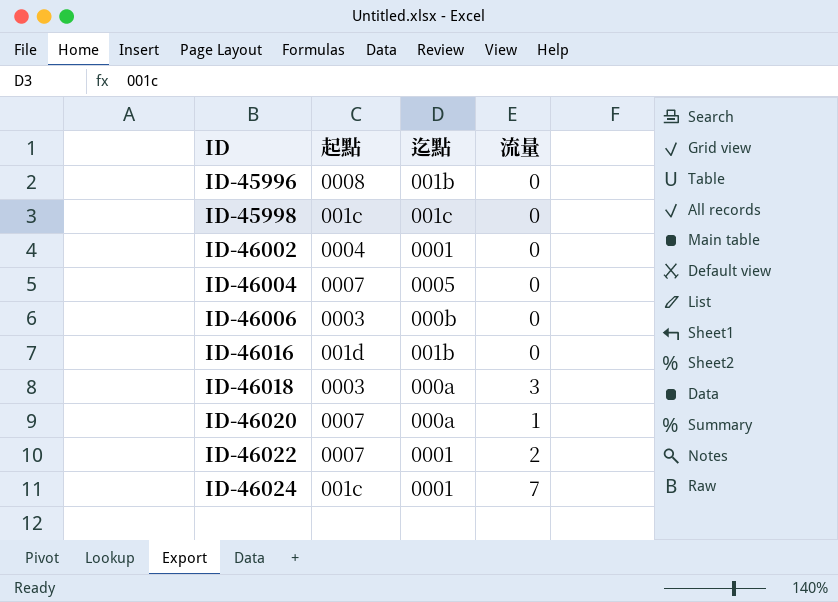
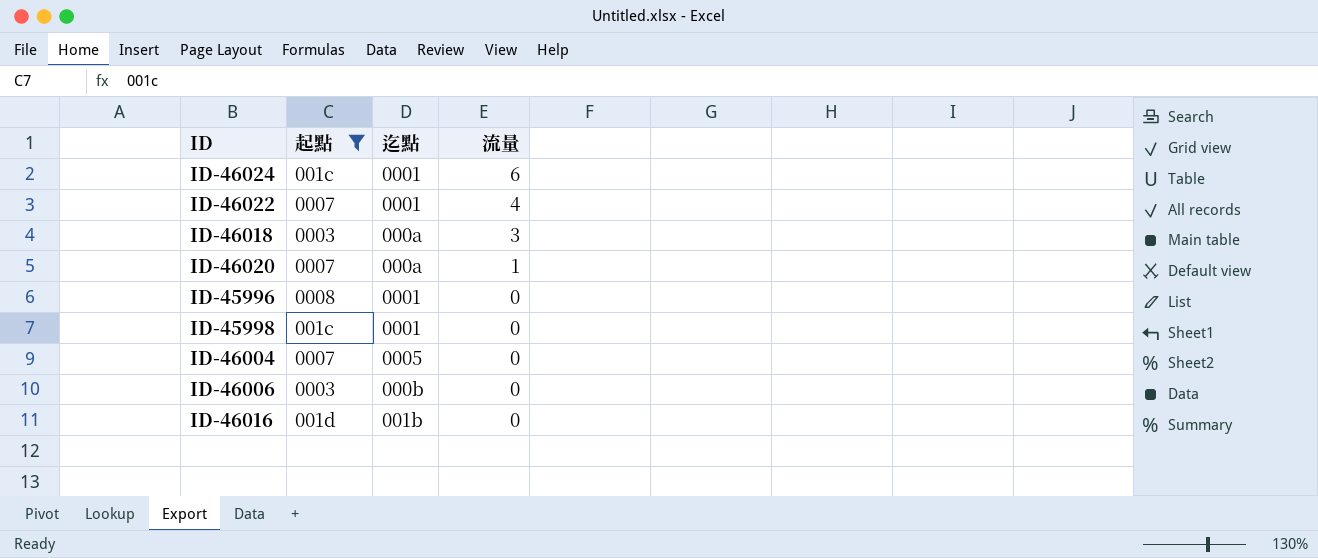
filter: none -> 起點 != 0004
row order: ID ascending -> 流量 descending
ID-46024 | 流量: 7 -> 6
ID-46022 | 流量: 2 -> 4
ID-45996 | 迄點: 001b -> 0001
ID-45998 | 迄點: 001c -> 0001

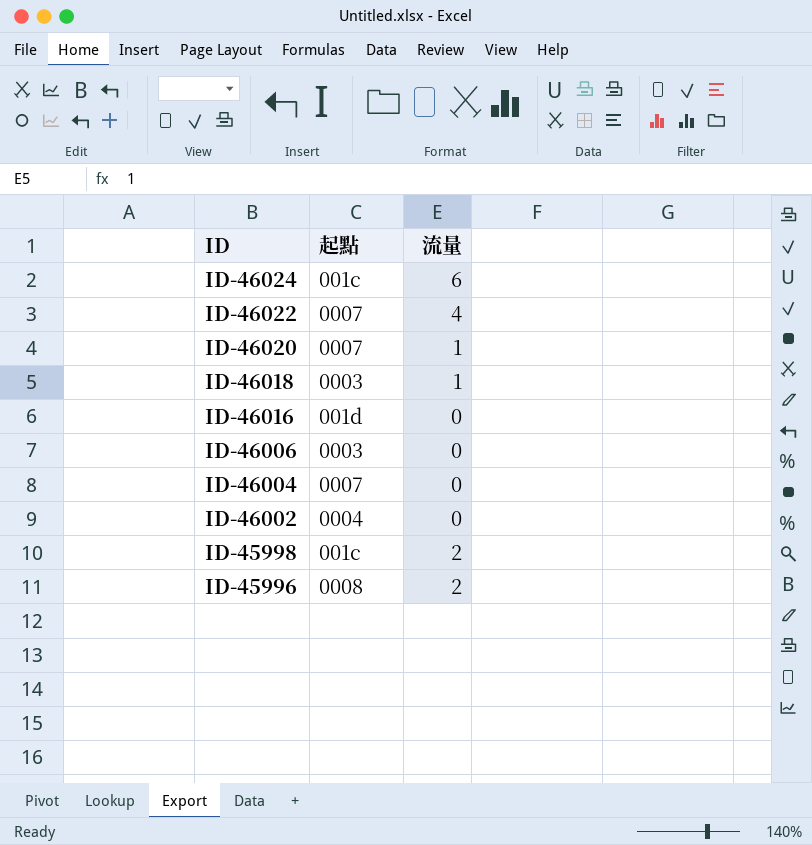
filter: 起點 != 0004 -> none
row order: 流量 descending -> ID descending
column 迄點 | position: 3 -> none
ID-46018 | 流量: 3 -> 1
ID-45998 | 流量: 0 -> 2
ID-45996 | 流量: 0 -> 2

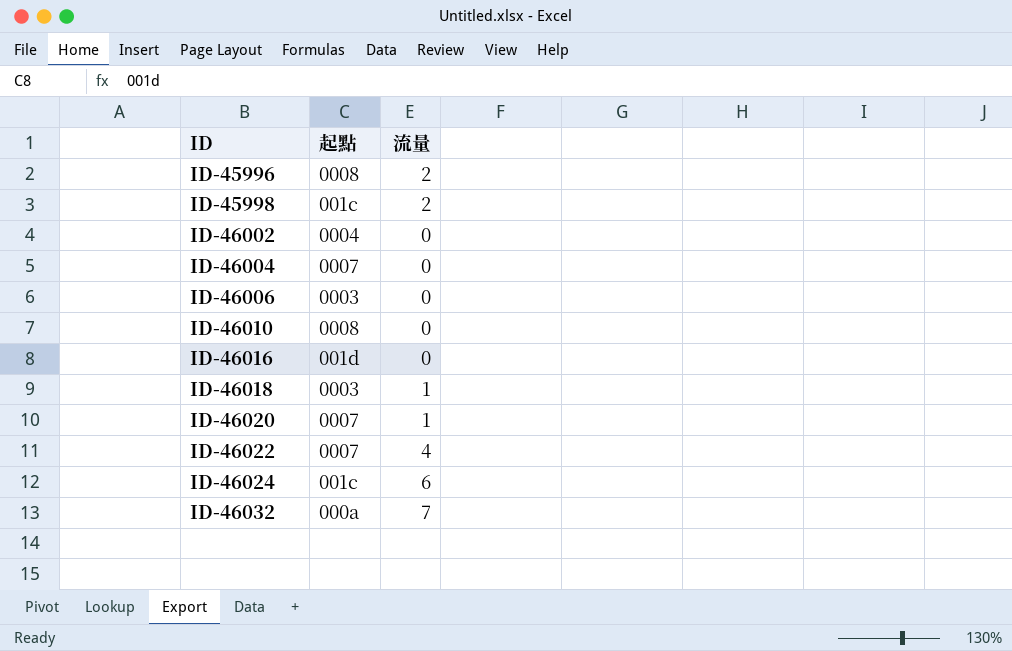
row order: ID descending -> ID ascending
row ID-46010: none -> 0008 | 0
row ID-46032: none -> 000a | 7

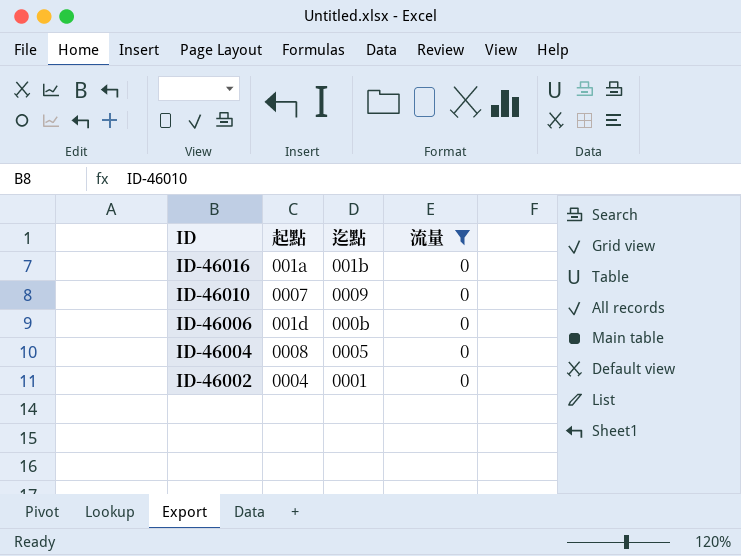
filter: none -> 流量 = 0
row order: ID ascending -> ID descending
column 迄點 | position: none -> 3
ID-46016 | 起點: 001d -> 001a
ID-46010 | 起點: 0008 -> 0007
ID-46006 | 起點: 0003 -> 001d
ID-46004 | 起點: 0007 -> 0008

